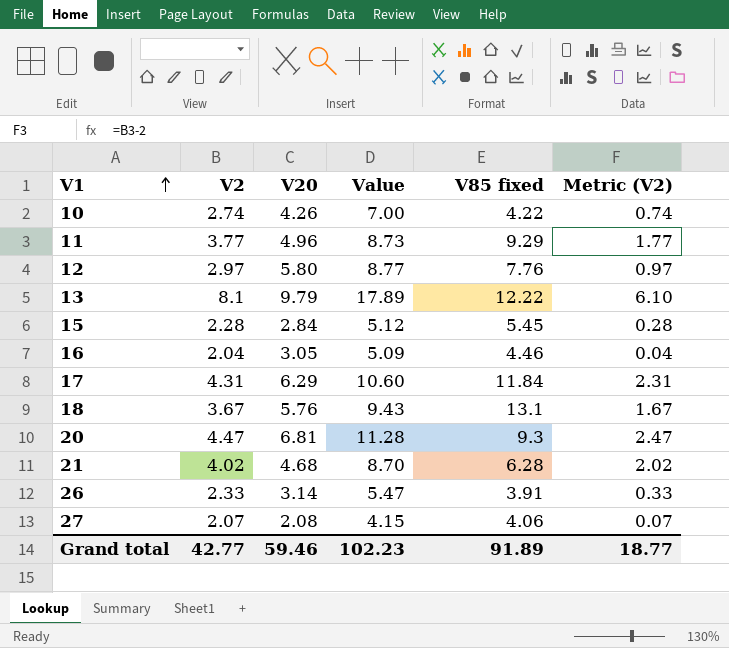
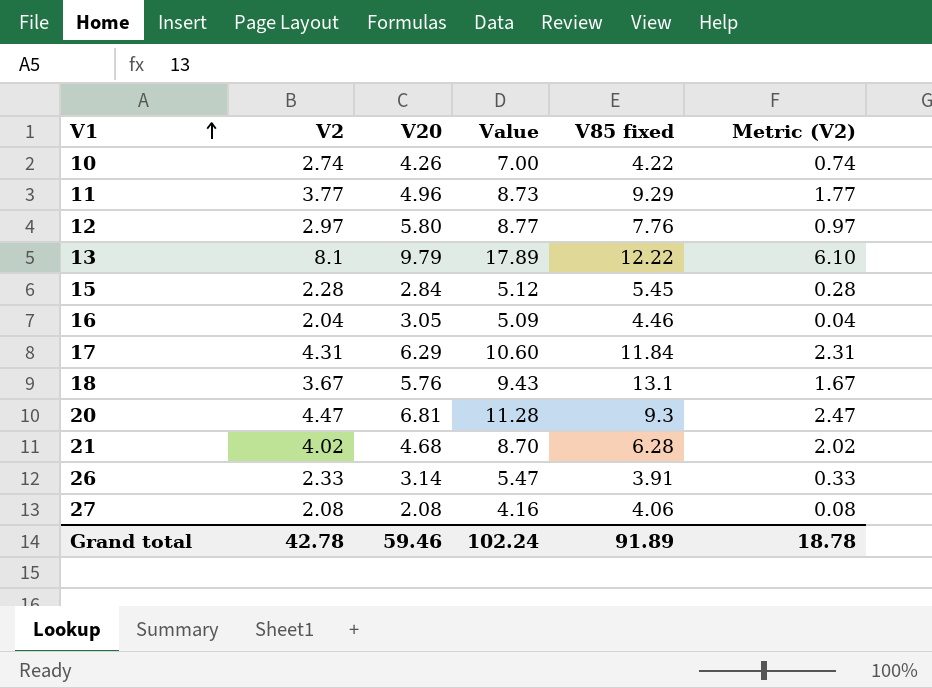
27 | V2: 2.07 -> 2.08
27 | Value: 4.15 -> 4.16
27 | Metric (V2): 0.07 -> 0.08
Grand total | V2: 42.77 -> 42.78
Grand total | Value: 102.23 -> 102.24
Grand total | Metric (V2): 18.77 -> 18.78

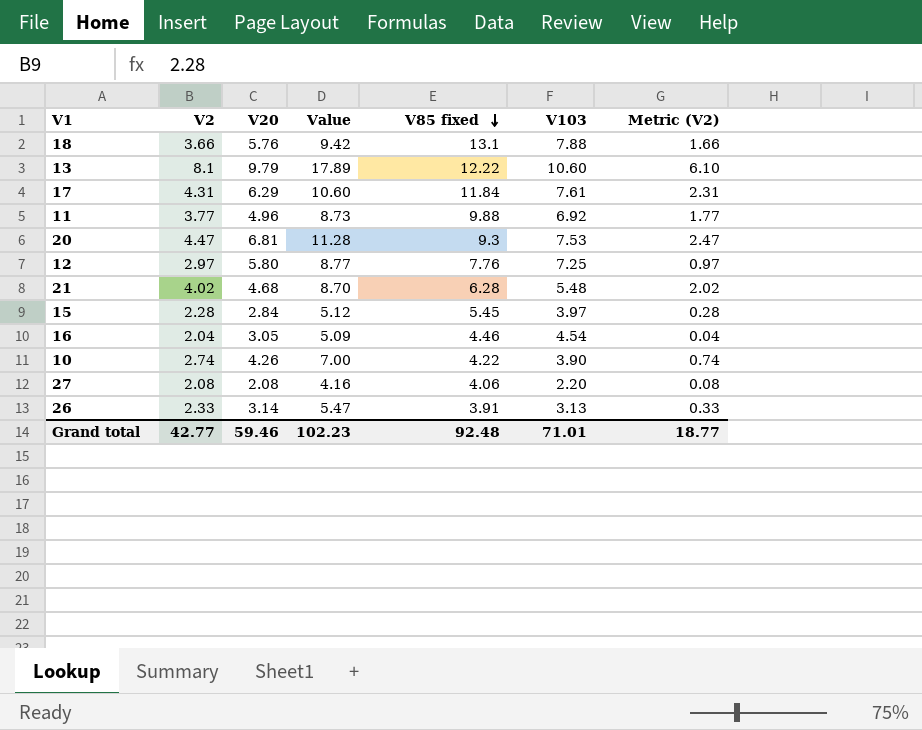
row order: V1 ascending -> V85 fixed descending
column V103 | position: none -> 6
18 | V2: 3.67 -> 3.66
18 | Value: 9.43 -> 9.42
18 | Metric (V2): 1.67 -> 1.66
11 | V85 fixed: 9.29 -> 9.88
Grand total | V2: 42.78 -> 42.77
Grand total | Value: 102.24 -> 102.23
Grand total | V85 fixed: 91.89 -> 92.48
Grand total | Metric (V2): 18.78 -> 18.77

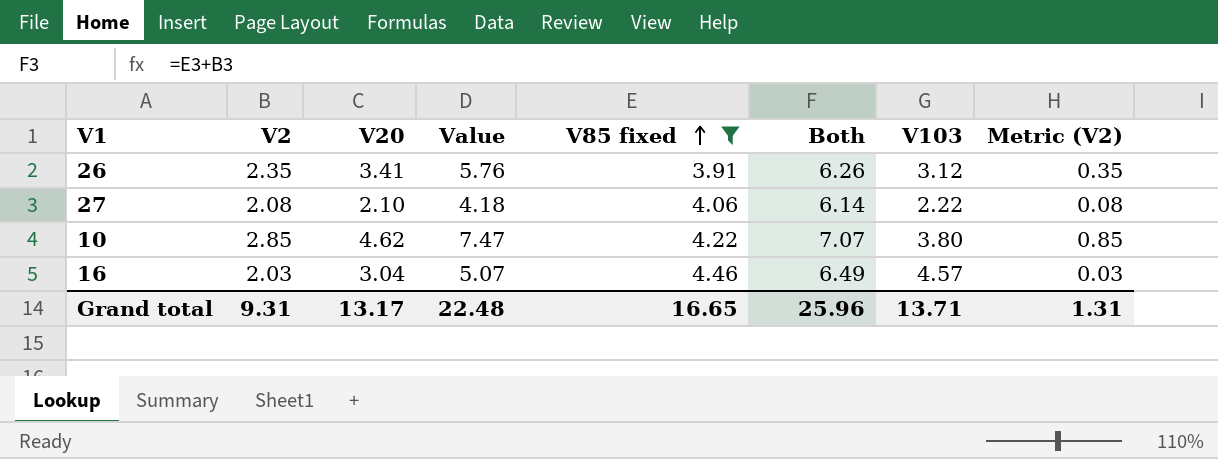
filter: none -> V85 fixed <= 4.46
row order: V85 fixed descending -> V85 fixed ascending
column Both | formula: none -> [V2] + [V85 fixed]
26 | V2: 2.33 -> 2.35
26 | V20: 3.14 -> 3.41
26 | Value: 5.47 -> 5.76
26 | V103: 3.13 -> 3.12
26 | Metric (V2): 0.33 -> 0.35
27 | V20: 2.08 -> 2.10
27 | Value: 4.16 -> 4.18
27 | V103: 2.20 -> 2.22
10 | V2: 2.74 -> 2.85
10 | V20: 4.26 -> 4.62
10 | Value: 7.00 -> 7.47
10 | V103: 3.90 -> 3.80
10 | Metric (V2): 0.74 -> 0.85
16 | V2: 2.04 -> 2.03
16 | V20: 3.05 -> 3.04
16 | Value: 5.09 -> 5.07
16 | V103: 4.54 -> 4.57
16 | Metric (V2): 0.04 -> 0.03
Grand total | V2: 42.77 -> 9.31
Grand total | V20: 59.46 -> 13.17
Grand total | Value: 102.23 -> 22.48
Grand total | V85 fixed: 92.48 -> 16.65
Grand total | V103: 71.01 -> 13.71
Grand total | Metric (V2): 18.77 -> 1.31

